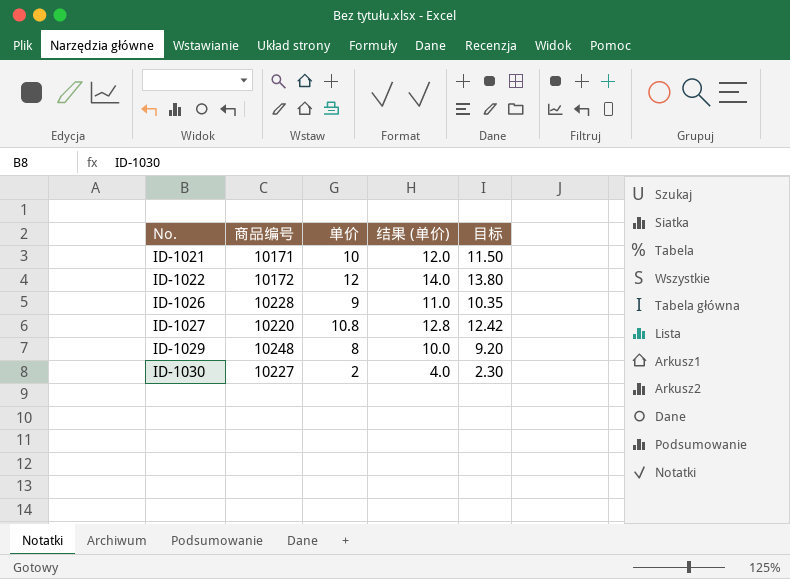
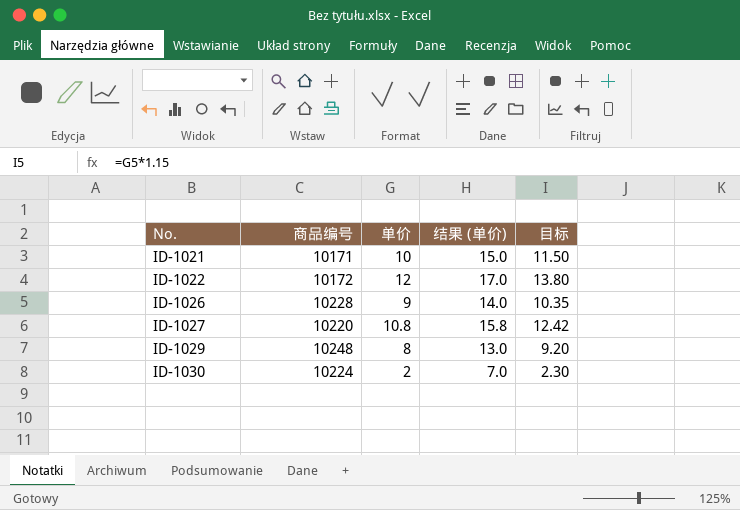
column 结果 (单价) | formula: [单价] + 2 -> [单价] + 5
ID-1030 | 商品编号: 10227 -> 10224

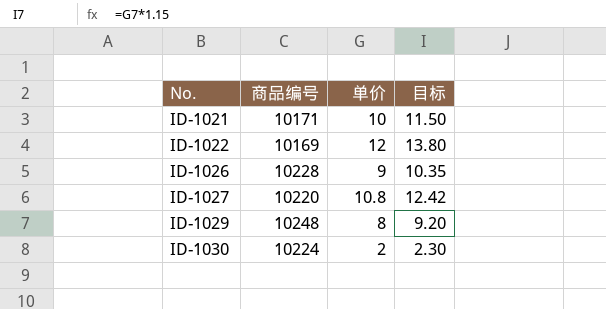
column 结果 (单价) | formula: [单价] + 5 -> none
ID-1022 | 商品编号: 10172 -> 10169

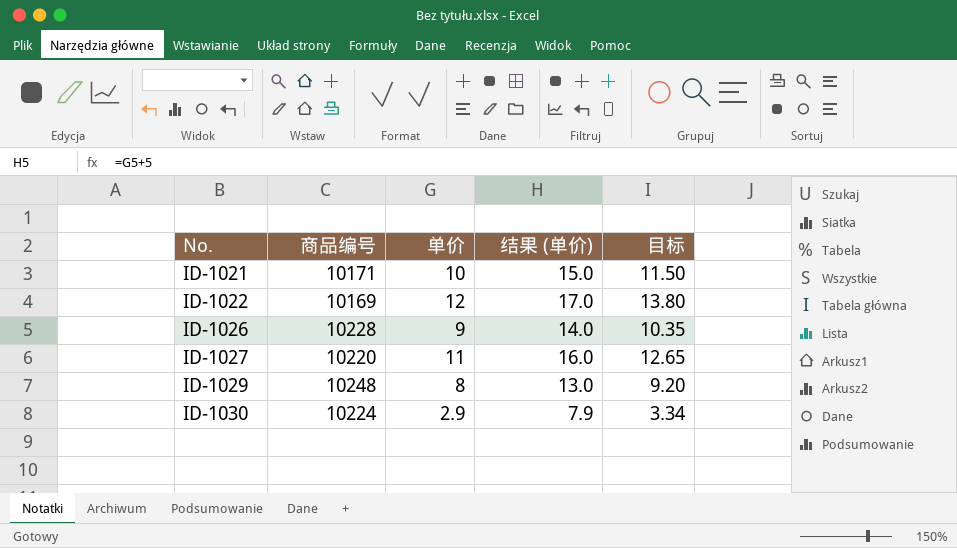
column 结果 (单价) | formula: none -> [单价] + 5
ID-1027 | 单价: 10.8 -> 11
ID-1027 | 目标: 12.42 -> 12.65
ID-1030 | 单价: 2 -> 2.9
ID-1030 | 目标: 2.30 -> 3.34

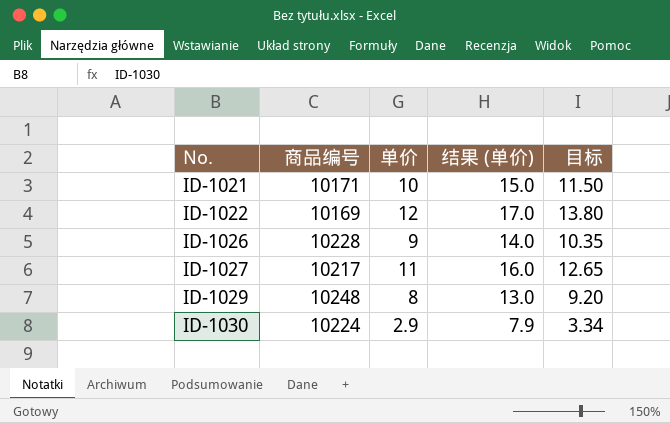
ID-1027 | 商品编号: 10220 -> 10217

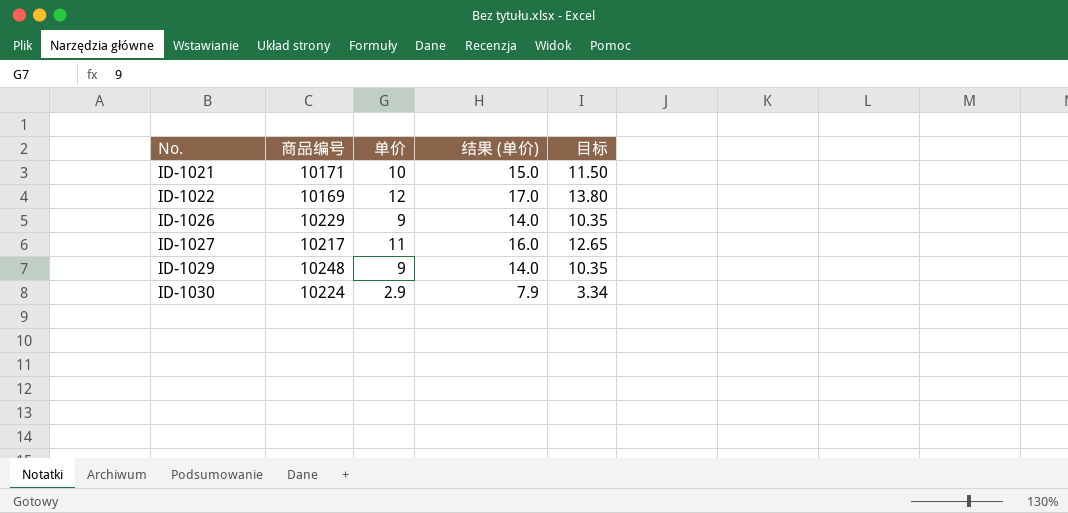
ID-1026 | 商品编号: 10228 -> 10229
ID-1029 | 单价: 8 -> 9
ID-1029 | 结果 (单价): 13.0 -> 14.0
ID-1029 | 目标: 9.20 -> 10.35

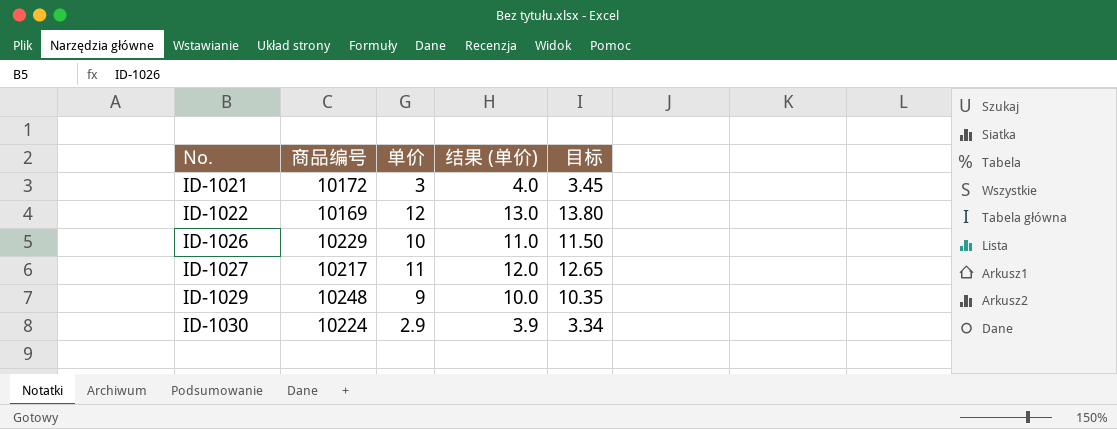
column 结果 (单价) | formula: [单价] + 5 -> [单价] + 1
ID-1021 | 商品编号: 10171 -> 10172
ID-1021 | 单价: 10 -> 3
ID-1021 | 目标: 11.50 -> 3.45
ID-1026 | 单价: 9 -> 10
ID-1026 | 目标: 10.35 -> 11.50

